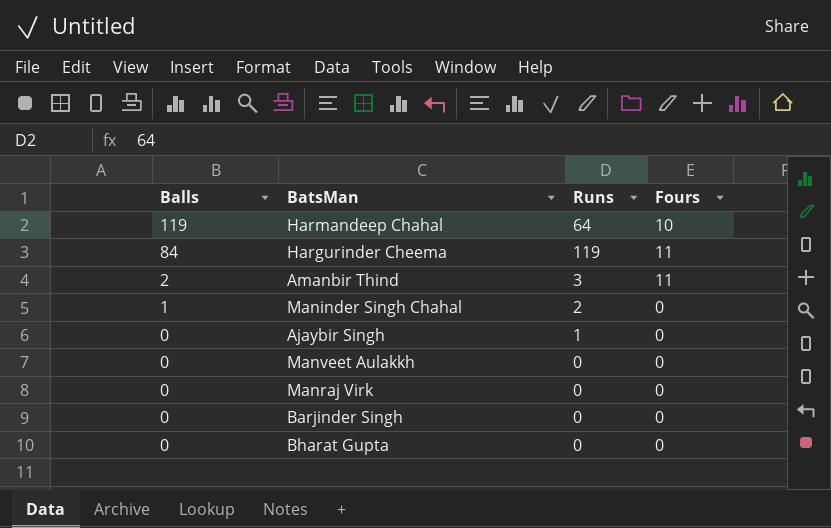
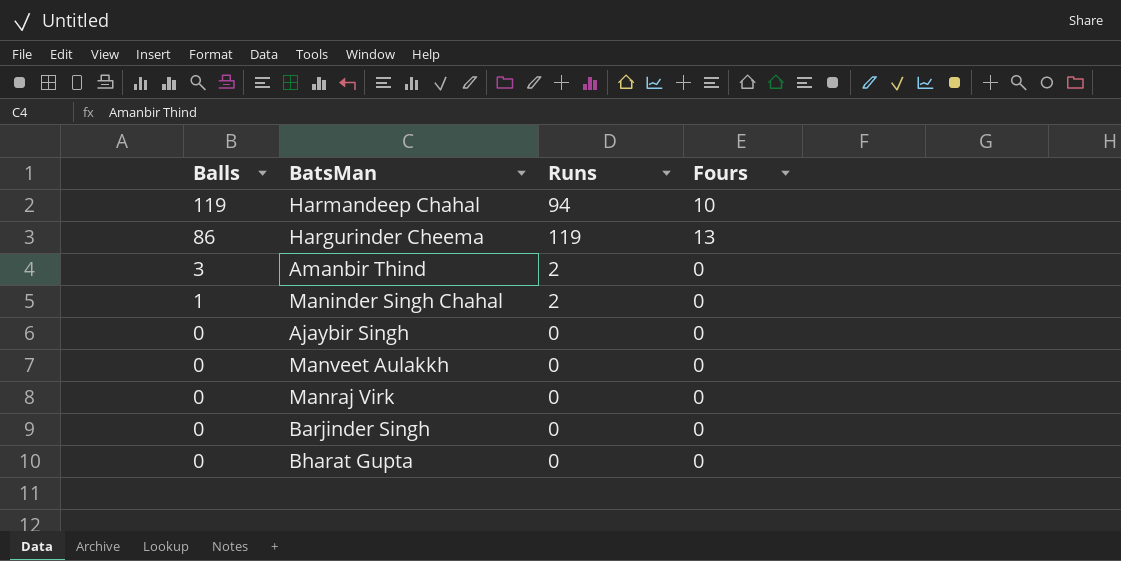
Harmandeep Chahal | Runs: 64 -> 94
Hargurinder Cheema | Balls: 84 -> 86
Hargurinder Cheema | Fours: 11 -> 13
Amanbir Thind | Balls: 2 -> 3
Amanbir Thind | Runs: 3 -> 2
Amanbir Thind | Fours: 11 -> 0
Ajaybir Singh | Runs: 1 -> 0

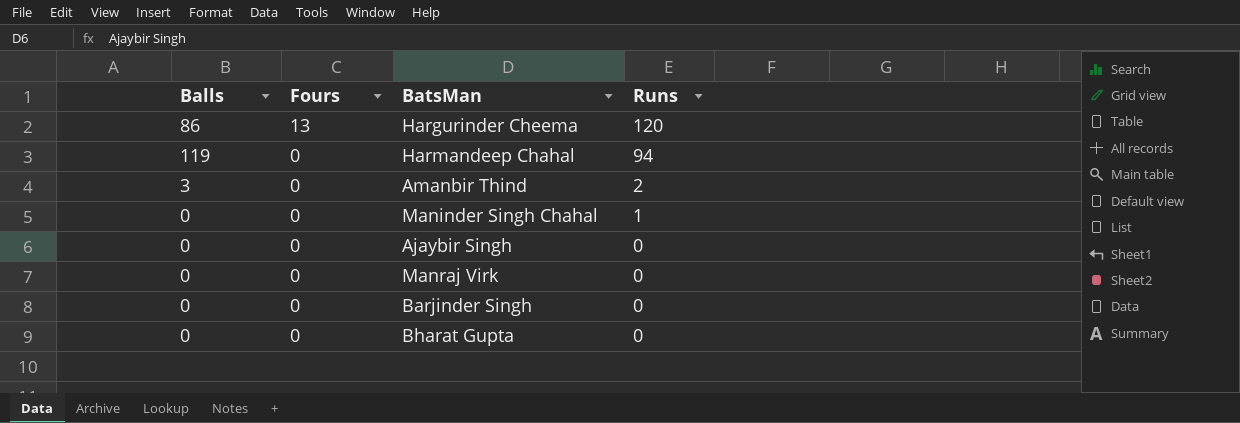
row order: Balls descending -> Fours descending
column Fours | position: 4 -> 2
row Manveet Aulakkh: 0 | 0 | 0 -> none
Hargurinder Cheema | Runs: 119 -> 120
Harmandeep Chahal | Fours: 10 -> 0
Maninder Singh Chahal | Balls: 1 -> 0
Maninder Singh Chahal | Runs: 2 -> 1

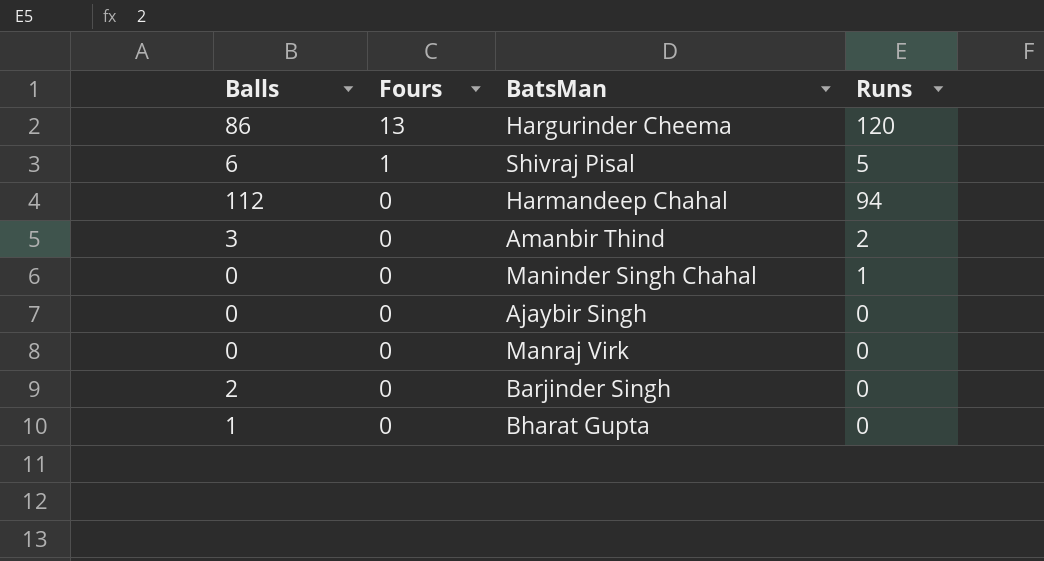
row Shivraj Pisal: none -> 6 | 1 | 5
Harmandeep Chahal | Balls: 119 -> 112
Barjinder Singh | Balls: 0 -> 2
Bharat Gupta | Balls: 0 -> 1

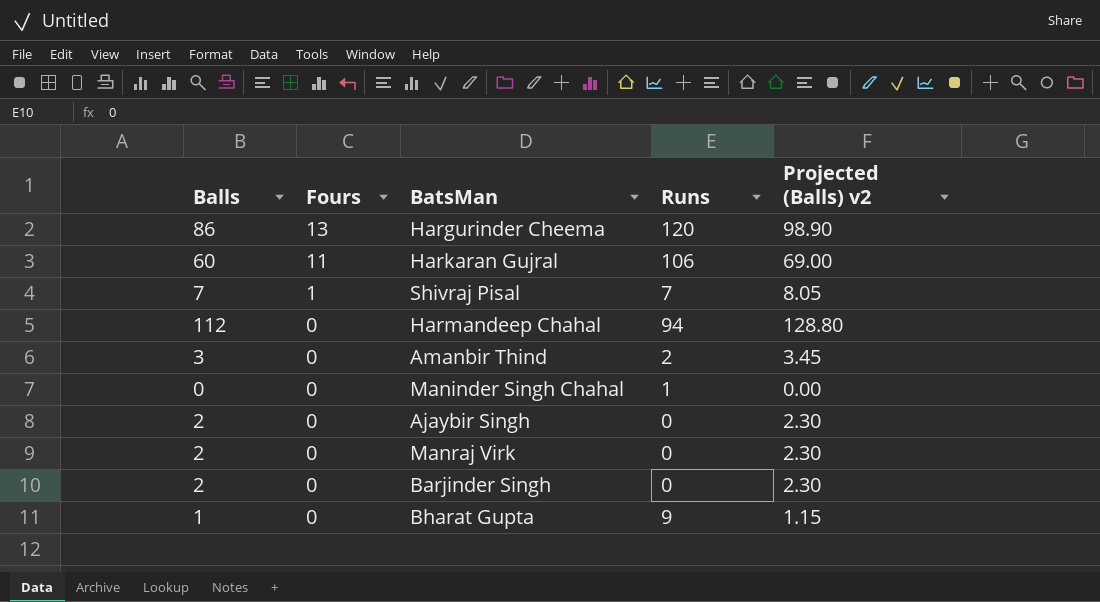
column Projected (Balls) v2 | formula: none -> [Balls] * 1.15
row Harkaran Gujral: none -> 60 | 11 | 106 | 69.00
Shivraj Pisal | Balls: 6 -> 7
Shivraj Pisal | Runs: 5 -> 7
Ajaybir Singh | Balls: 0 -> 2
Manraj Virk | Balls: 0 -> 2
Bharat Gupta | Runs: 0 -> 9

